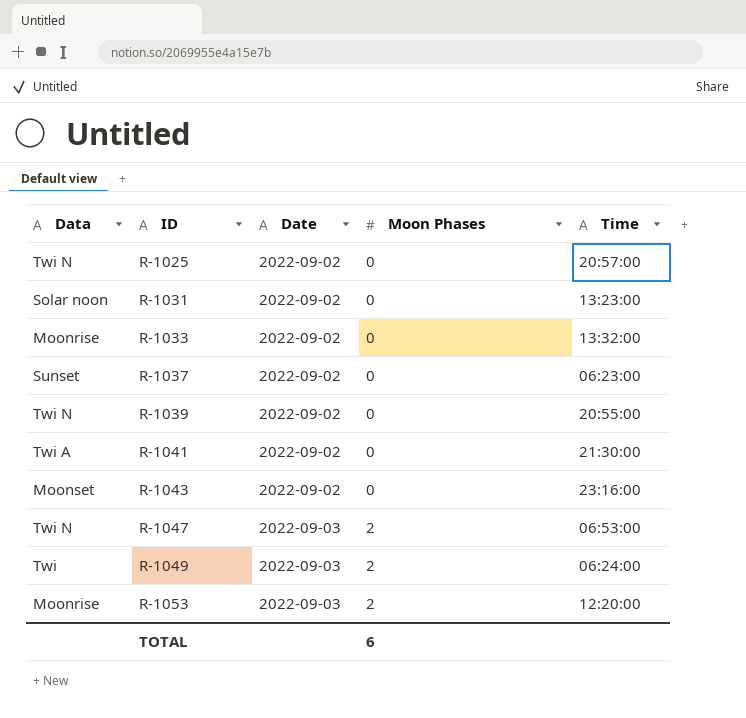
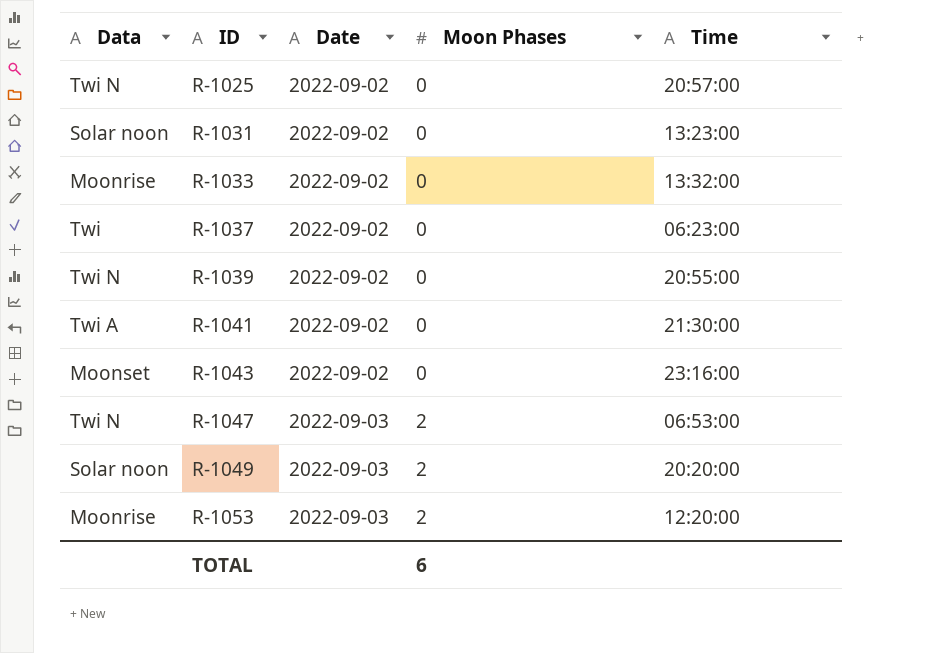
R-1037 | Data: Sunset -> Twi
R-1049 | Data: Twi -> Solar noon
R-1049 | Time: 06:24:00 -> 20:20:00

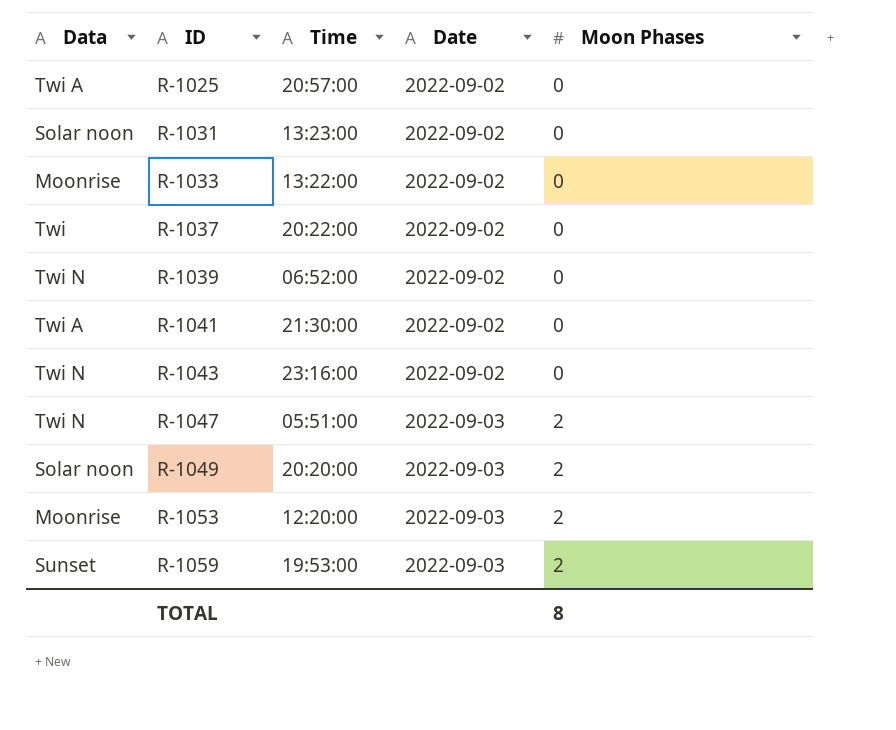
column Time | position: 5 -> 3
R-1025 | Data: Twi N -> Twi A
R-1033 | Time: 13:32:00 -> 13:22:00
R-1037 | Time: 06:23:00 -> 20:22:00
R-1039 | Time: 20:55:00 -> 06:52:00
R-1043 | Data: Moonset -> Twi N
R-1047 | Time: 06:53:00 -> 05:51:00
row R-1059: none -> Sunset | 19:53:00 | 2022-09-03 | 2
TOTAL | Moon Phases: 6 -> 8

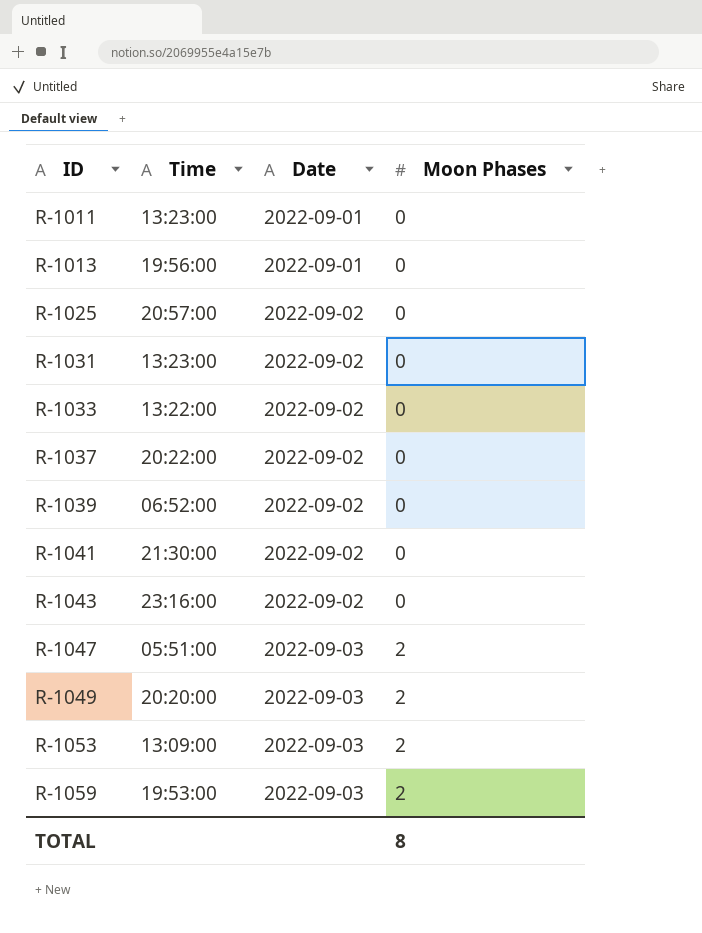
column Data | position: 1 -> none
row R-1011: none -> 13:23:00 | 2022-09-01 | 0
row R-1013: none -> 19:56:00 | 2022-09-01 | 0
R-1053 | Time: 12:20:00 -> 13:09:00

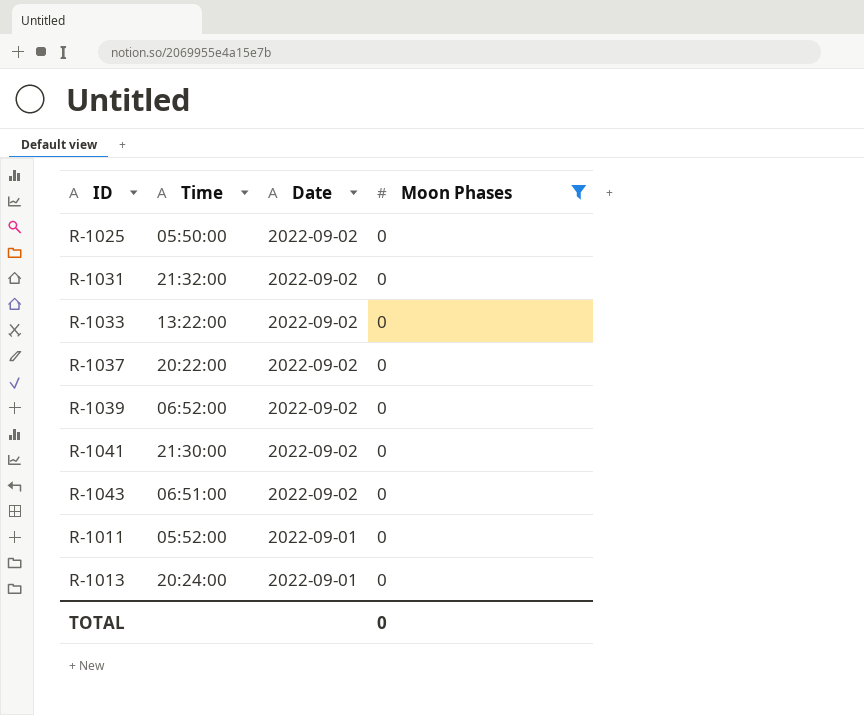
filter: none -> Moon Phases = 0
row order: ID ascending -> Date descending
R-1025 | Time: 20:57:00 -> 05:50:00
R-1031 | Time: 13:23:00 -> 21:32:00
R-1043 | Time: 23:16:00 -> 06:51:00
R-1011 | Time: 13:23:00 -> 05:52:00
R-1013 | Time: 19:56:00 -> 20:24:00
TOTAL | Moon Phases: 8 -> 0

